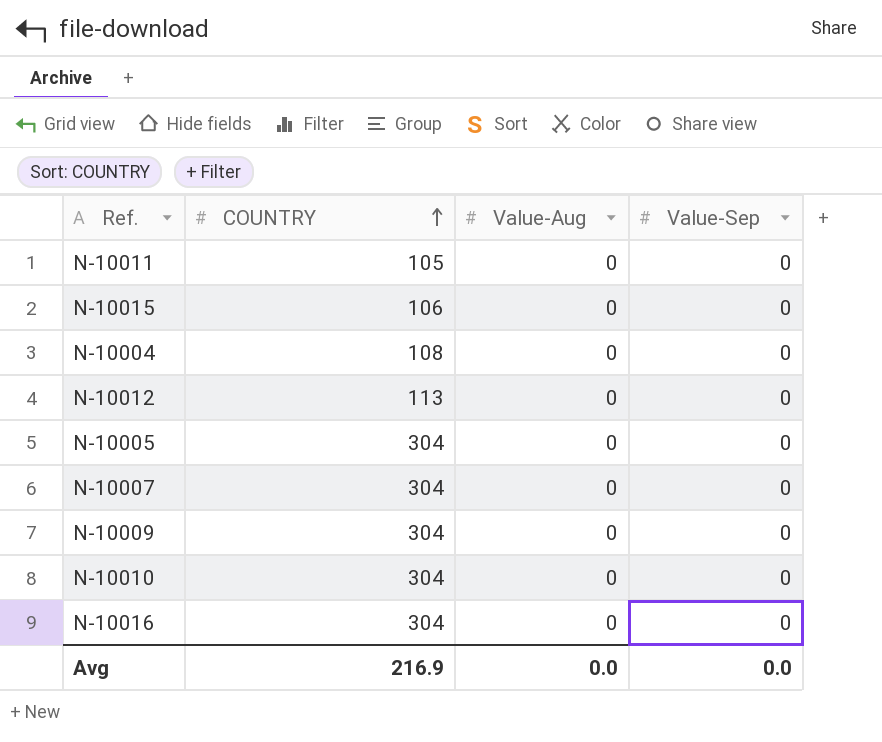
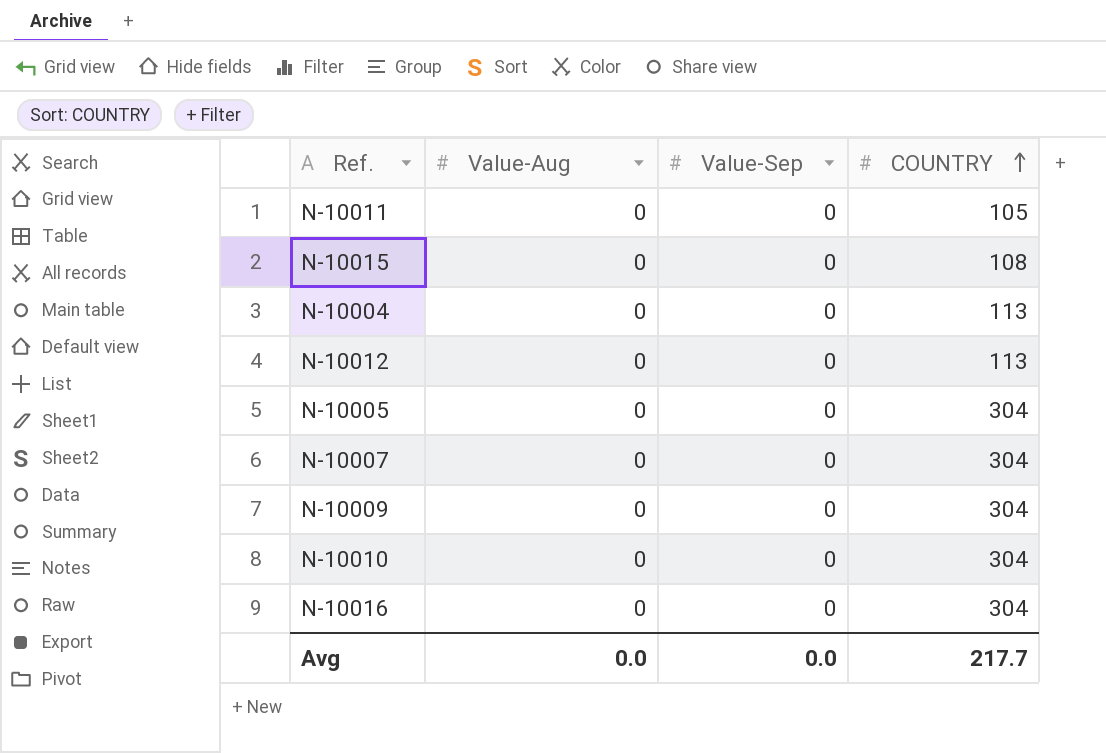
column COUNTRY | position: 2 -> 4
N-10015 | COUNTRY: 106 -> 108
N-10004 | COUNTRY: 108 -> 113
Avg | COUNTRY: 216.9 -> 217.7

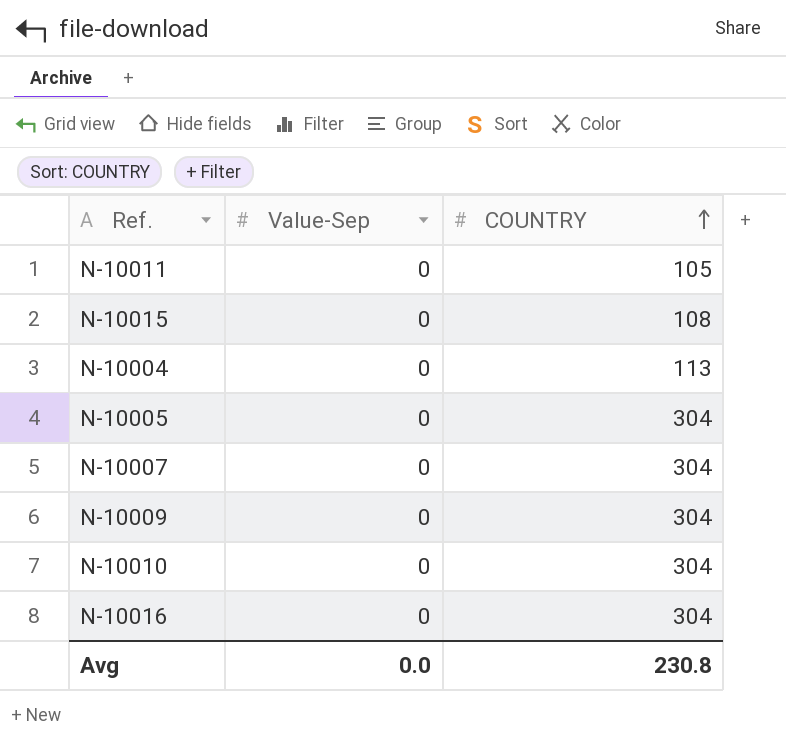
column Value-Aug | position: 2 -> none
row N-10012: 0 | 0 | 113 -> none
Avg | COUNTRY: 217.7 -> 230.8

